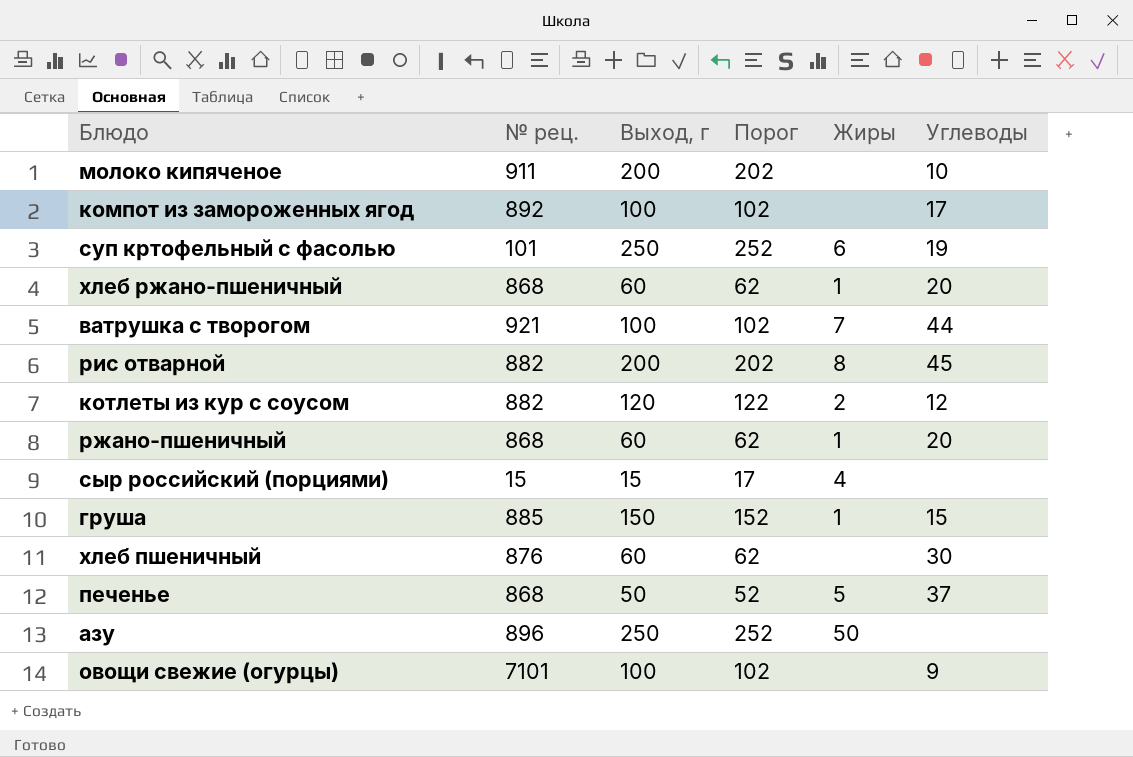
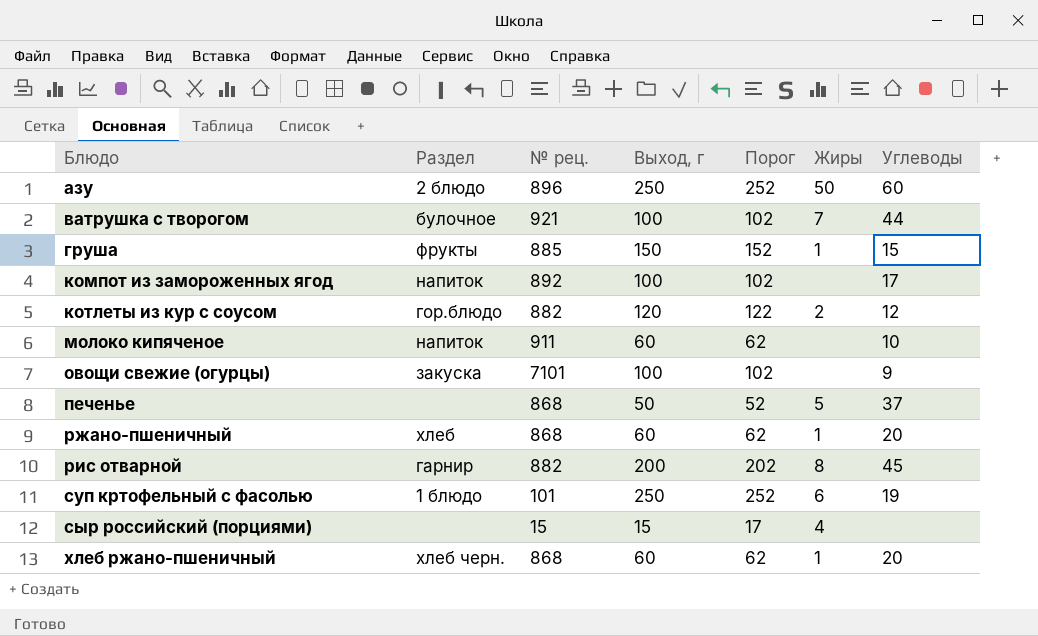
row order: none -> Блюдо ascending
column Раздел | position: none -> 2
row хлеб пшеничный: 876 | 60 | 62 | none | 30 -> none
азу | Углеводы: none -> 60
молоко кипяченое | Выход, г: 200 -> 60
молоко кипяченое | Порог: 202 -> 62

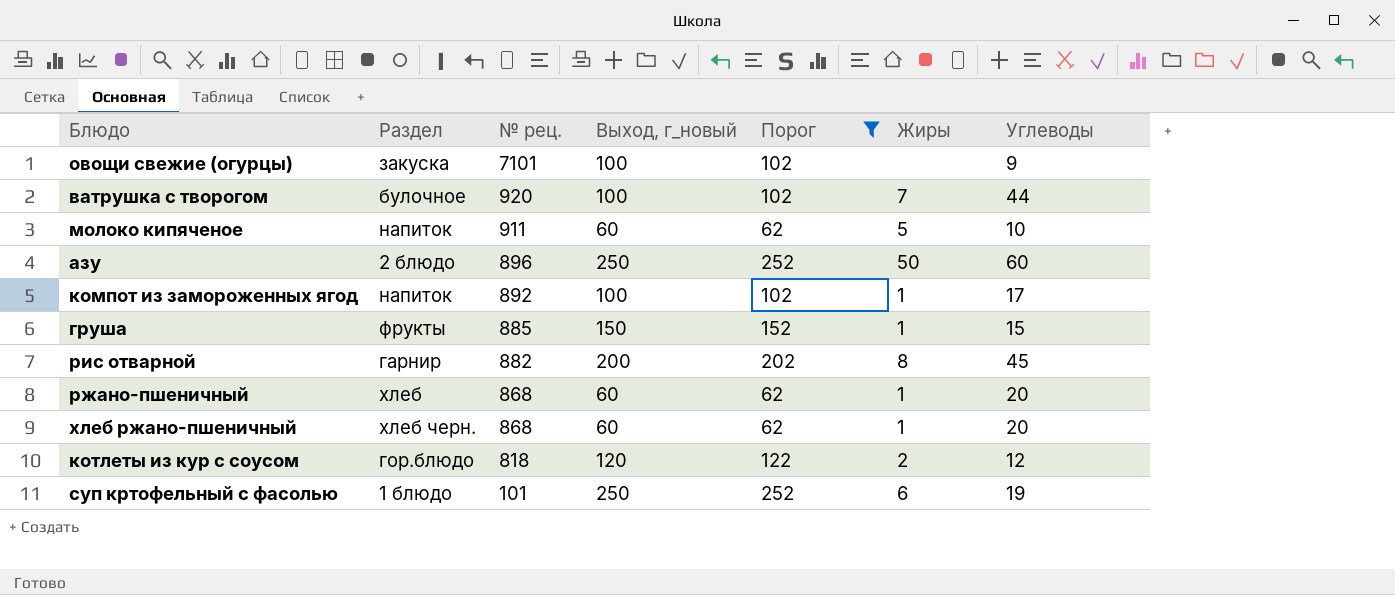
filter: none -> Порог >= 62
row order: Блюдо ascending -> № рец. descending
column name: Выход, г -> Выход, г_новый
ватрушка с творогом | № рец.: 921 -> 920
молоко кипяченое | Жиры: none -> 5
компот из замороженных ягод | Жиры: none -> 1
котлеты из кур с соусом | № рец.: 882 -> 818

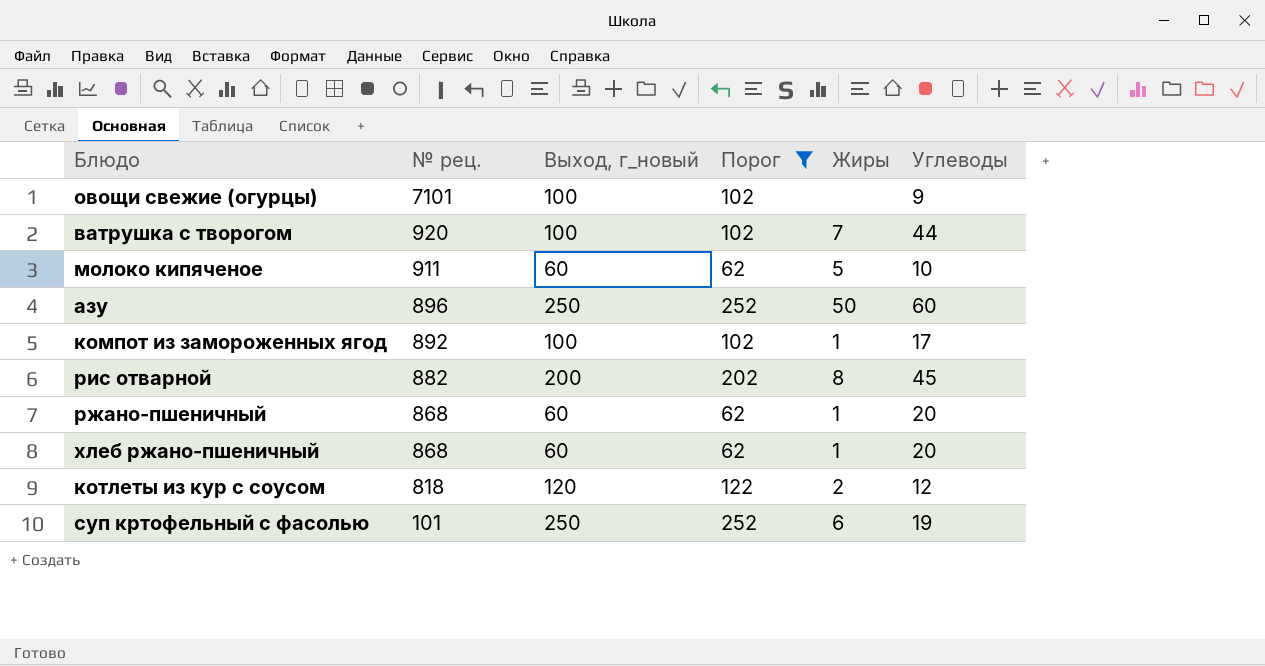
column Раздел | position: 2 -> none
row груша: фрукты | 885 | 150 | 152 | 1 | 15 -> none

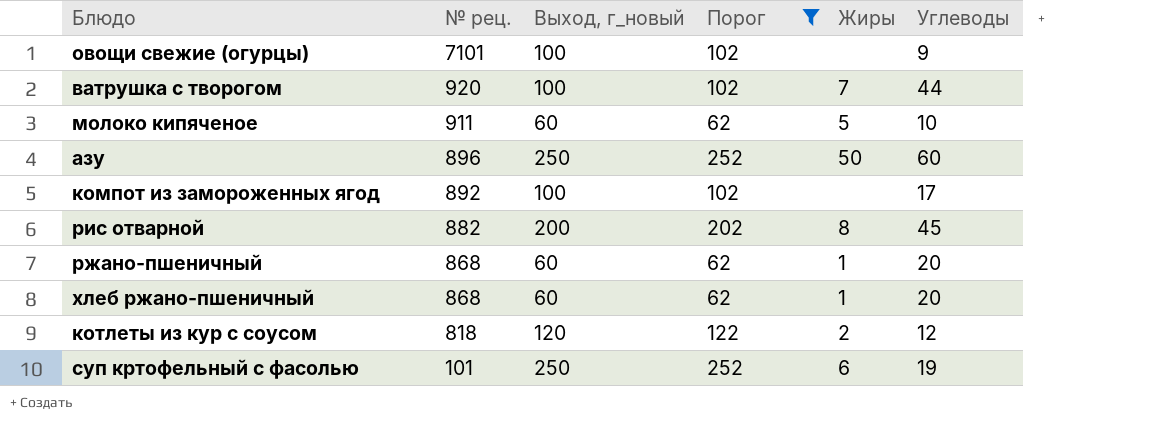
компот из замороженных ягод | Жиры: 1 -> none

